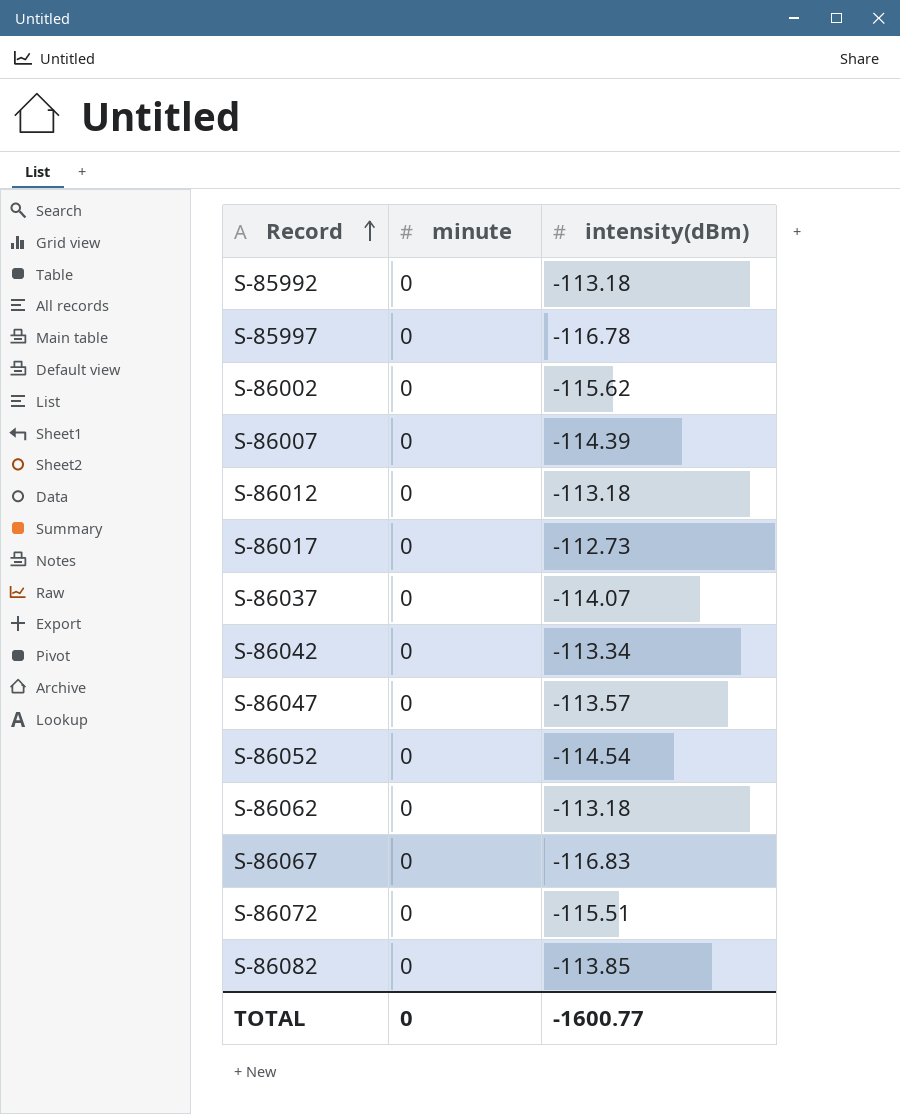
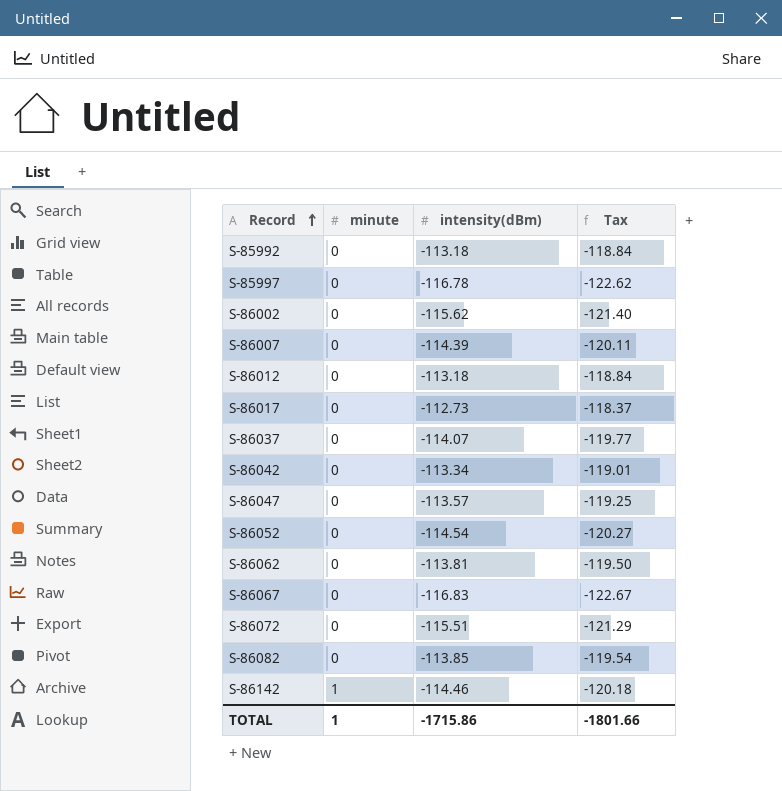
column Tax | formula: none -> [intensity(dBm)] * 1.05
S-86062 | intensity(dBm): -113.18 -> -113.81
row S-86142: none -> 1 | -114.46 | -120.18
TOTAL | minute: 0 -> 1
TOTAL | intensity(dBm): -1600.77 -> -1715.86

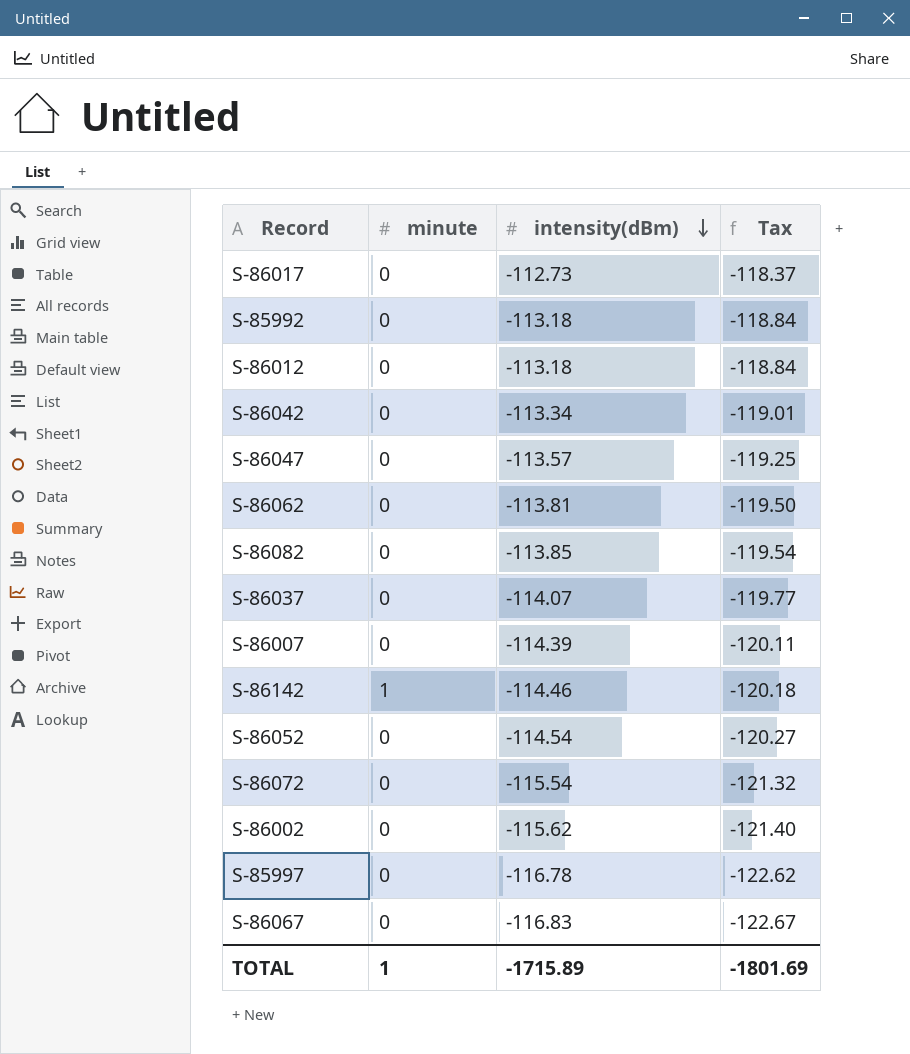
row order: Record ascending -> intensity(dBm) descending
S-86072 | intensity(dBm): -115.51 -> -115.54
S-86072 | Tax: -121.29 -> -121.32
TOTAL | intensity(dBm): -1715.86 -> -1715.89
TOTAL | Tax: -1801.66 -> -1801.69

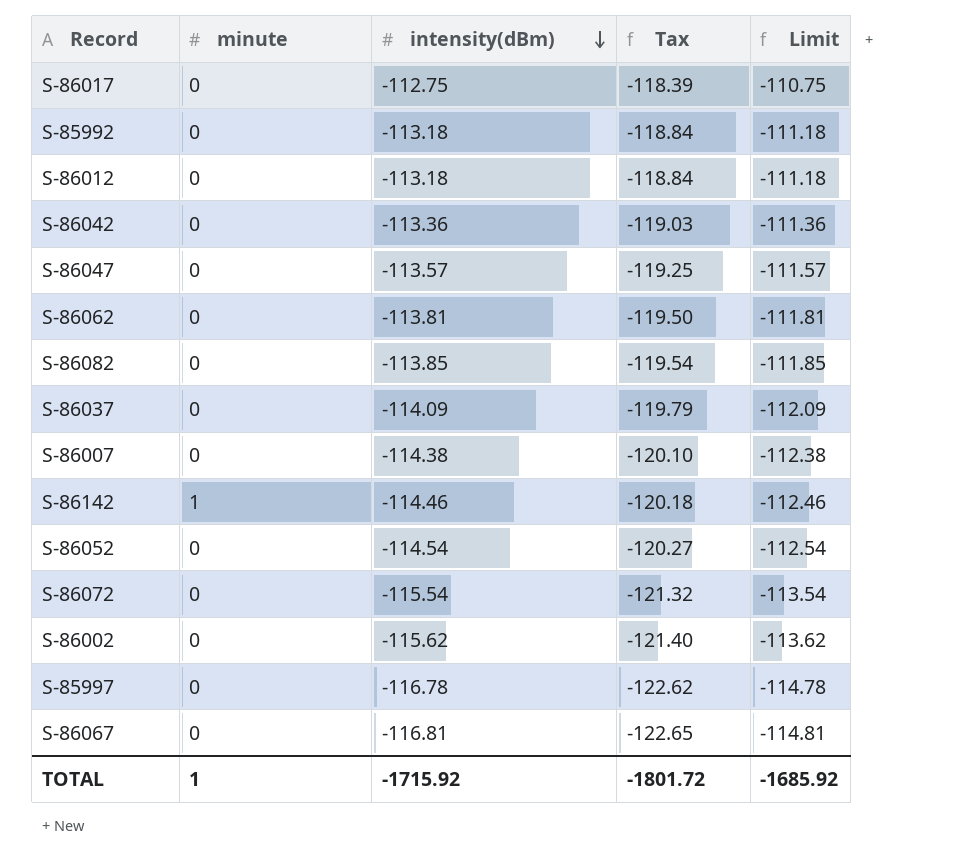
column Limit | formula: none -> [intensity(dBm)] + 2
S-86017 | intensity(dBm): -112.73 -> -112.75
S-86017 | Tax: -118.37 -> -118.39
S-86042 | intensity(dBm): -113.34 -> -113.36
S-86042 | Tax: -119.01 -> -119.03
S-86037 | intensity(dBm): -114.07 -> -114.09
S-86037 | Tax: -119.77 -> -119.79
S-86007 | intensity(dBm): -114.39 -> -114.38
S-86007 | Tax: -120.11 -> -120.10
S-86067 | intensity(dBm): -116.83 -> -116.81
S-86067 | Tax: -122.67 -> -122.65
TOTAL | intensity(dBm): -1715.89 -> -1715.92
TOTAL | Tax: -1801.69 -> -1801.72

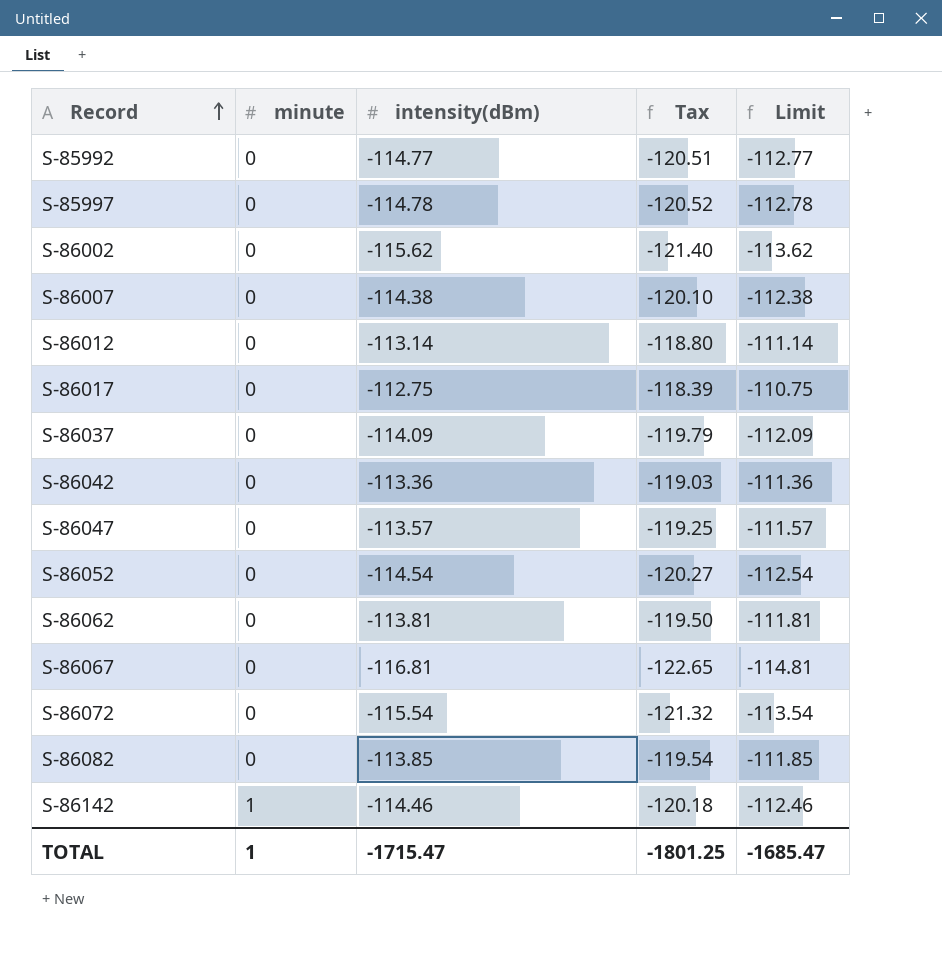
row order: intensity(dBm) descending -> Record ascending
S-85992 | intensity(dBm): -113.18 -> -114.77
S-85992 | Tax: -118.84 -> -120.51
S-85992 | Limit: -111.18 -> -112.77
S-85997 | intensity(dBm): -116.78 -> -114.78
S-85997 | Tax: -122.62 -> -120.52
S-85997 | Limit: -114.78 -> -112.78
S-86012 | intensity(dBm): -113.18 -> -113.14
S-86012 | Tax: -118.84 -> -118.80
S-86012 | Limit: -111.18 -> -111.14
TOTAL | intensity(dBm): -1715.92 -> -1715.47
TOTAL | Tax: -1801.72 -> -1801.25
TOTAL | Limit: -1685.92 -> -1685.47

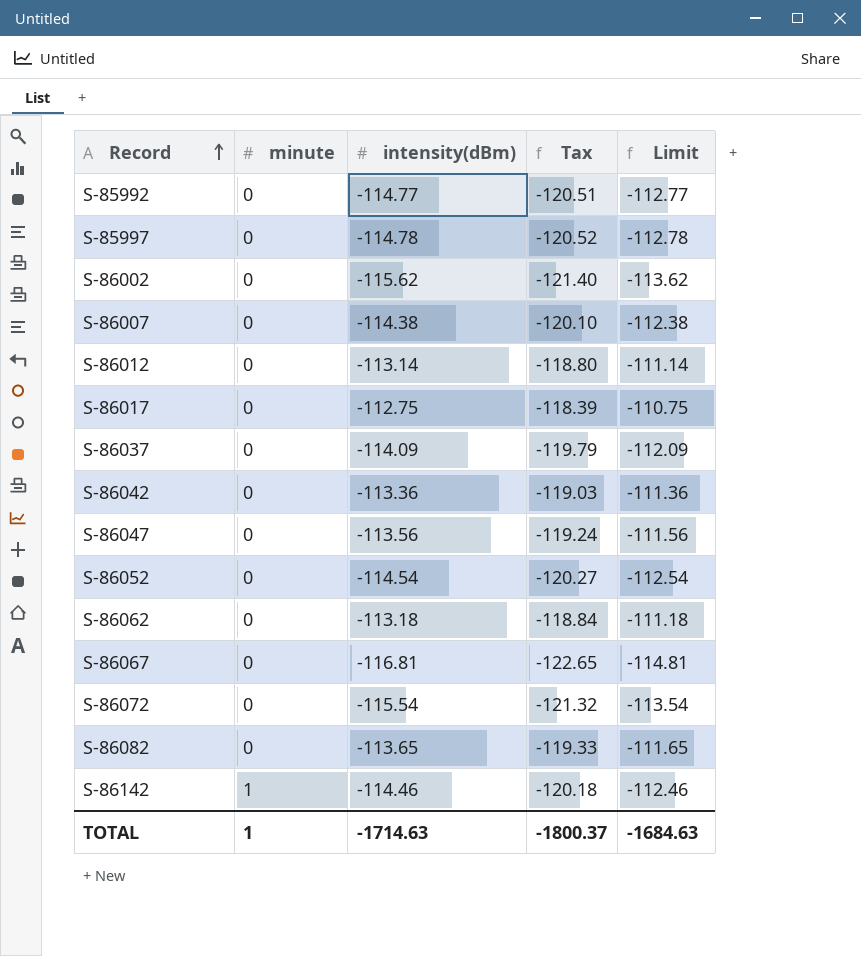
S-86047 | intensity(dBm): -113.57 -> -113.56
S-86047 | Tax: -119.25 -> -119.24
S-86047 | Limit: -111.57 -> -111.56
S-86062 | intensity(dBm): -113.81 -> -113.18
S-86062 | Tax: -119.50 -> -118.84
S-86062 | Limit: -111.81 -> -111.18
S-86082 | intensity(dBm): -113.85 -> -113.65
S-86082 | Tax: -119.54 -> -119.33
S-86082 | Limit: -111.85 -> -111.65
TOTAL | intensity(dBm): -1715.47 -> -1714.63
TOTAL | Tax: -1801.25 -> -1800.37
TOTAL | Limit: -1685.47 -> -1684.63

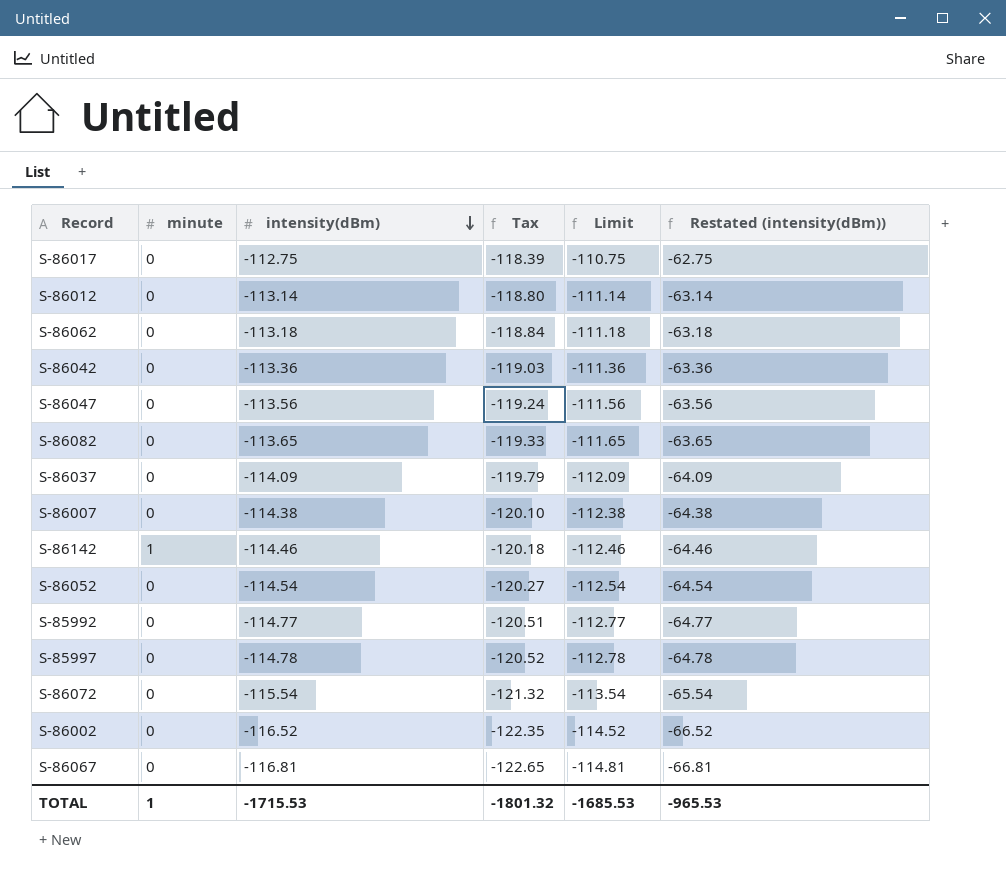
row order: Record ascending -> intensity(dBm) descending
column Restated (intensity(dBm)) | formula: none -> [intensity(dBm)] + 50
S-86002 | intensity(dBm): -115.62 -> -116.52
S-86002 | Tax: -121.40 -> -122.35
S-86002 | Limit: -113.62 -> -114.52
TOTAL | intensity(dBm): -1714.63 -> -1715.53
TOTAL | Tax: -1800.37 -> -1801.32
TOTAL | Limit: -1684.63 -> -1685.53

